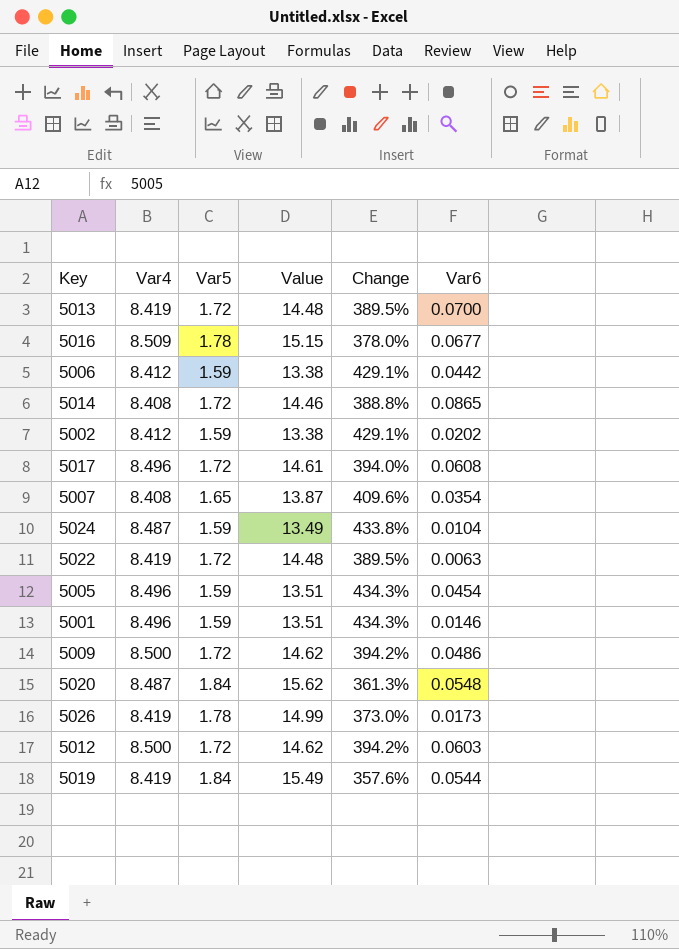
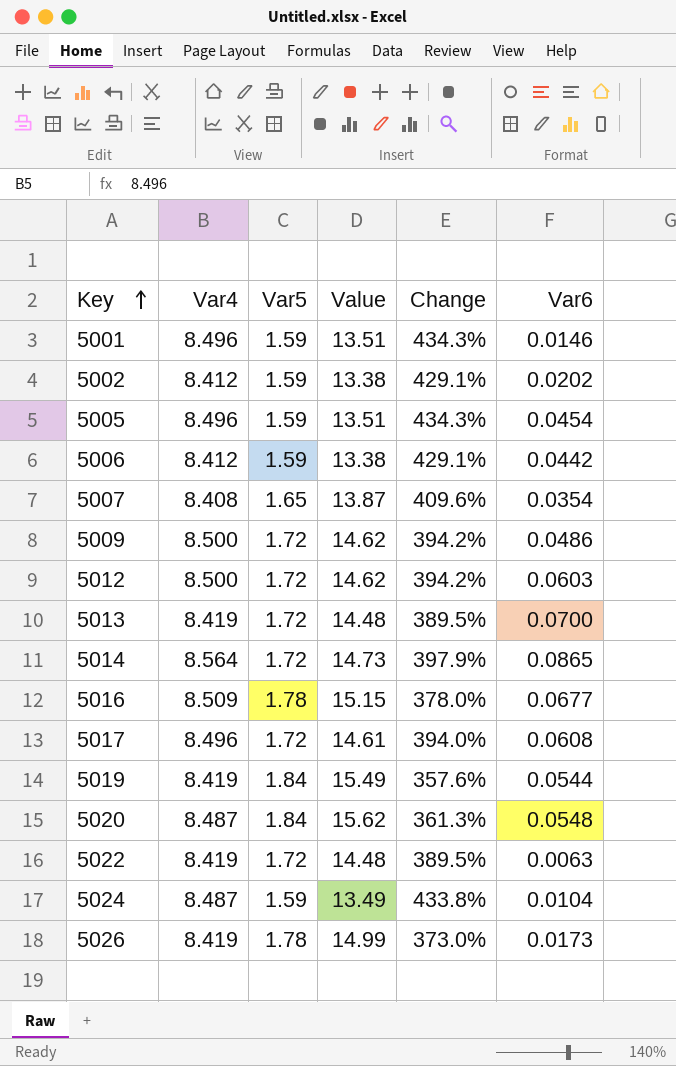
row order: none -> Key ascending
5014 | Var4: 8.408 -> 8.564
5014 | Value: 14.46 -> 14.73
5014 | Change: 388.8% -> 397.9%

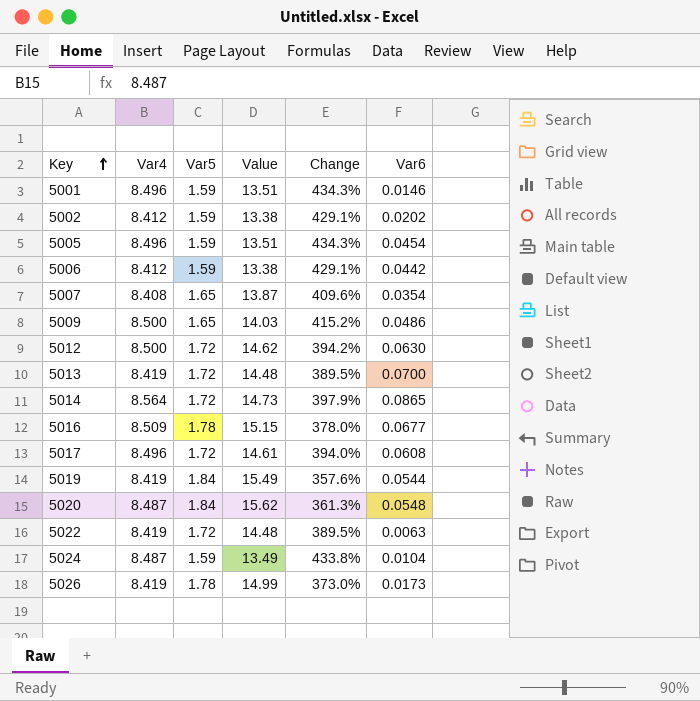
5009 | Var5: 1.72 -> 1.65
5009 | Value: 14.62 -> 14.03
5009 | Change: 394.2% -> 415.2%
5012 | Var6: 0.0603 -> 0.0630

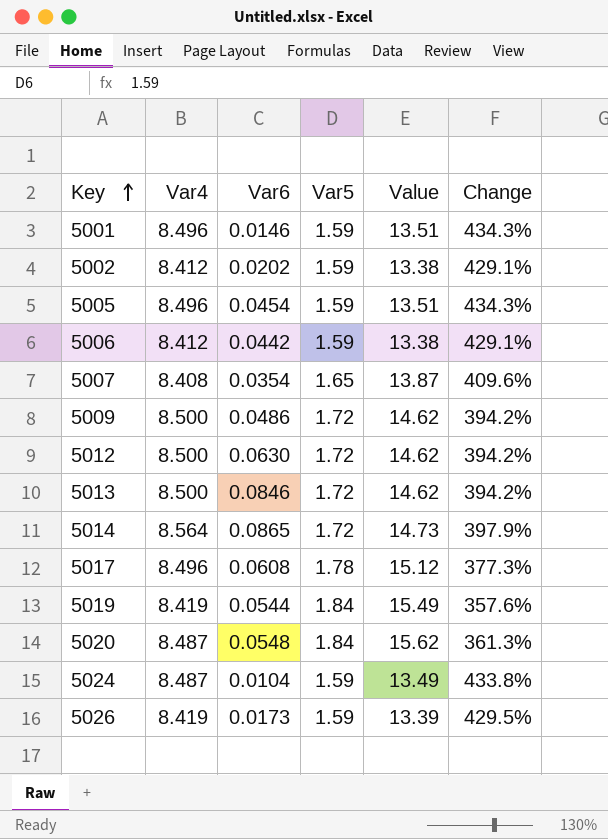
column Var6 | position: 6 -> 3
row 5016: 8.509 | 1.78 | 15.15 | 378.0% | 0.0677 -> none
row 5022: 8.419 | 1.72 | 14.48 | 389.5% | 0.0063 -> none
5009 | Var5: 1.65 -> 1.72
5009 | Value: 14.03 -> 14.62
5009 | Change: 415.2% -> 394.2%
5013 | Var4: 8.419 -> 8.500
5013 | Var6: 0.0700 -> 0.0846
5013 | Value: 14.48 -> 14.62
5013 | Change: 389.5% -> 394.2%
5017 | Var5: 1.72 -> 1.78
5017 | Value: 14.61 -> 15.12
5017 | Change: 394.0% -> 377.3%
5026 | Var5: 1.78 -> 1.59
5026 | Value: 14.99 -> 13.39
5026 | Change: 373.0% -> 429.5%

